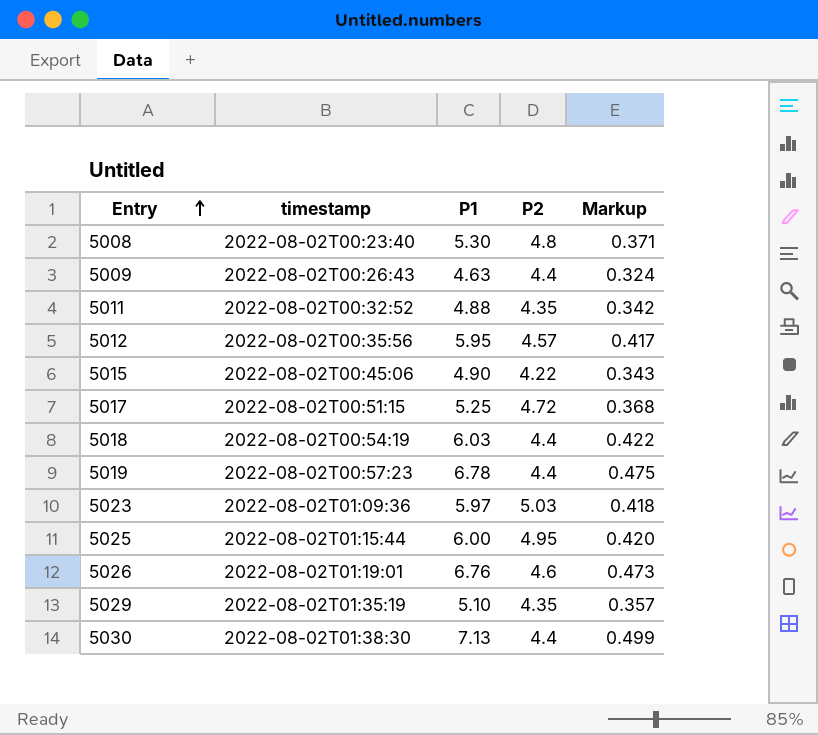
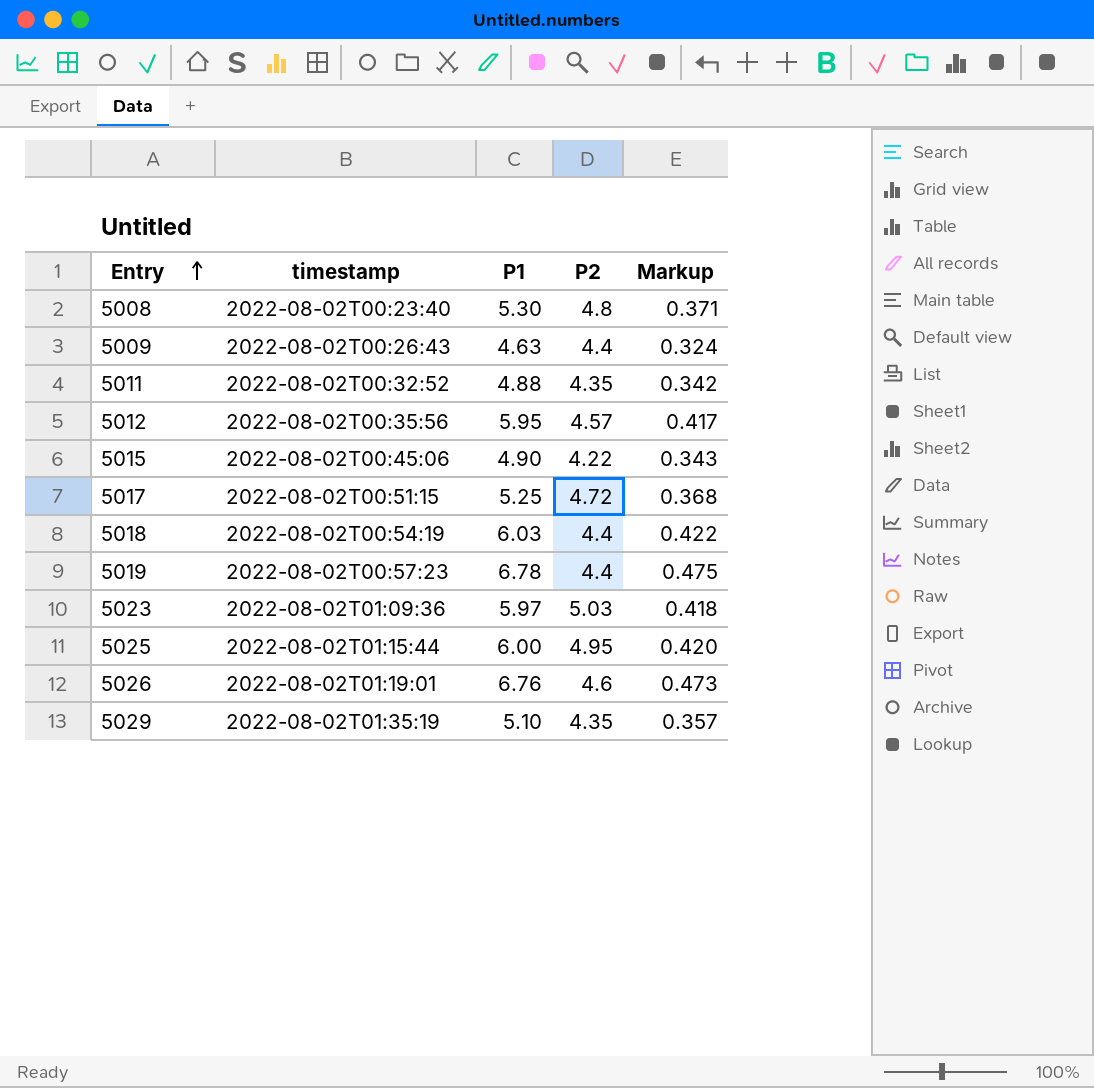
row 5030: 2022-08-02T01:38:30 | 7.13 | 4.4 | 0.499 -> none

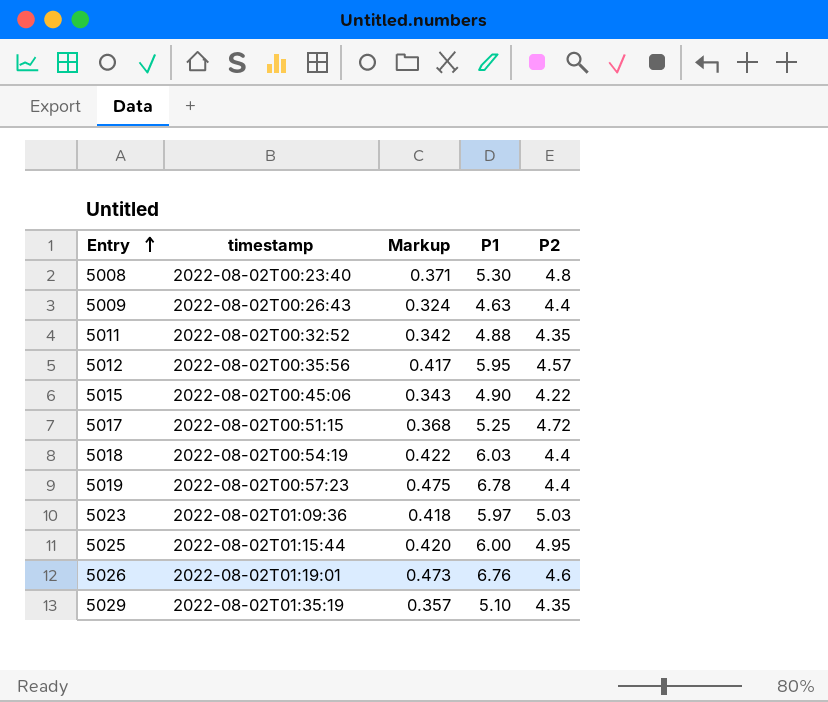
column Markup | position: 5 -> 3

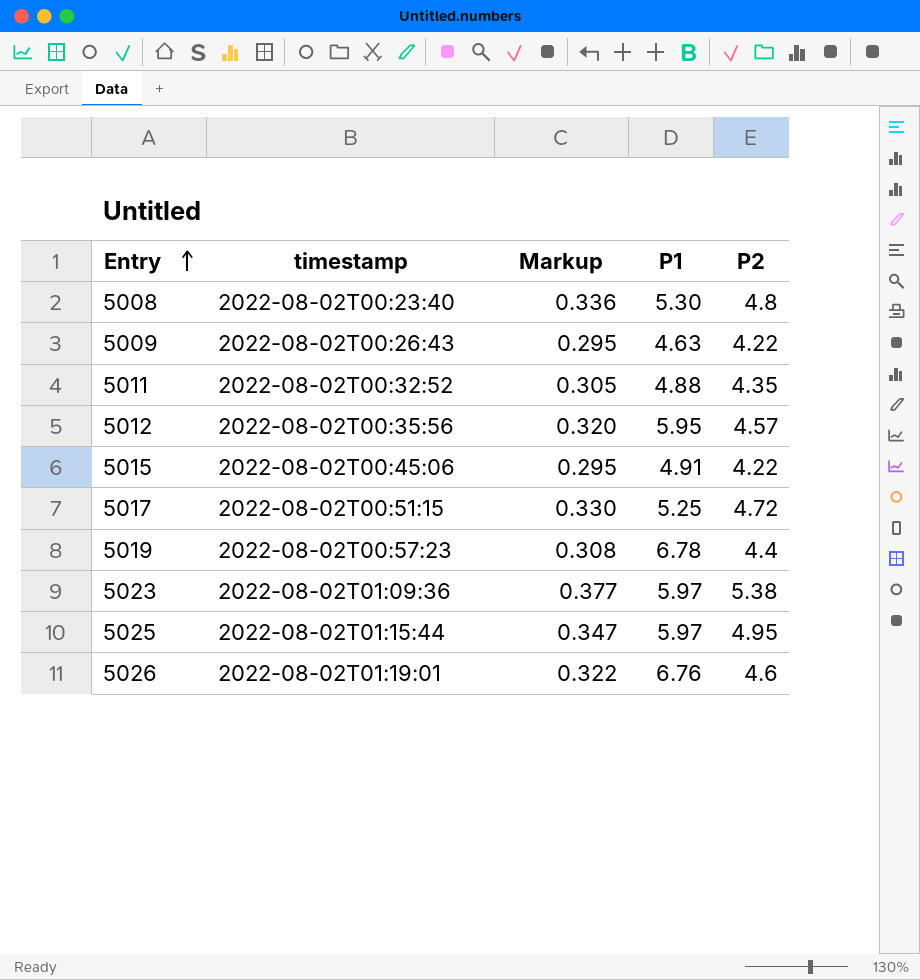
column Markup | formula: [P1] * 0.07 -> [P2] * 0.07
row 5018: 2022-08-02T00:54:19 | 0.422 | 6.03 | 4.4 -> none
row 5029: 2022-08-02T01:35:19 | 0.357 | 5.10 | 4.35 -> none
5009 | P2: 4.4 -> 4.22
5015 | P1: 4.90 -> 4.91
5023 | P2: 5.03 -> 5.38
5025 | P1: 6.00 -> 5.97

